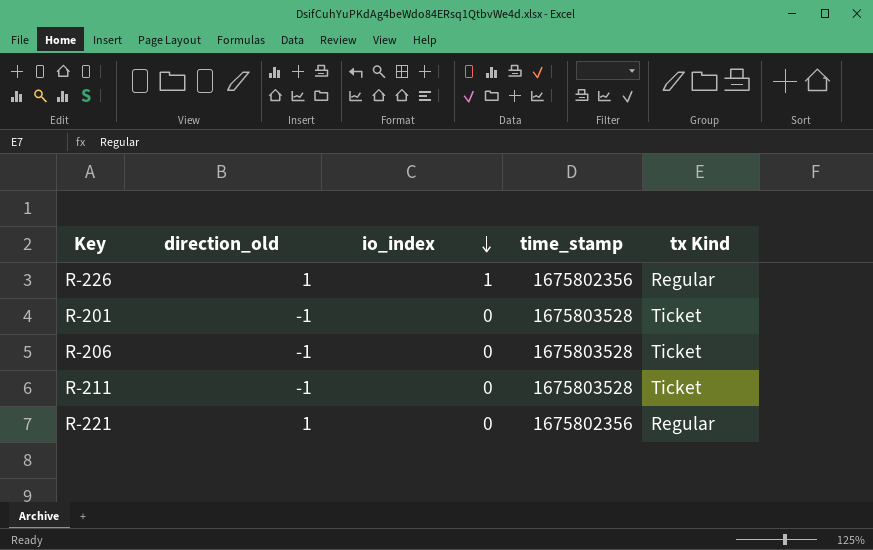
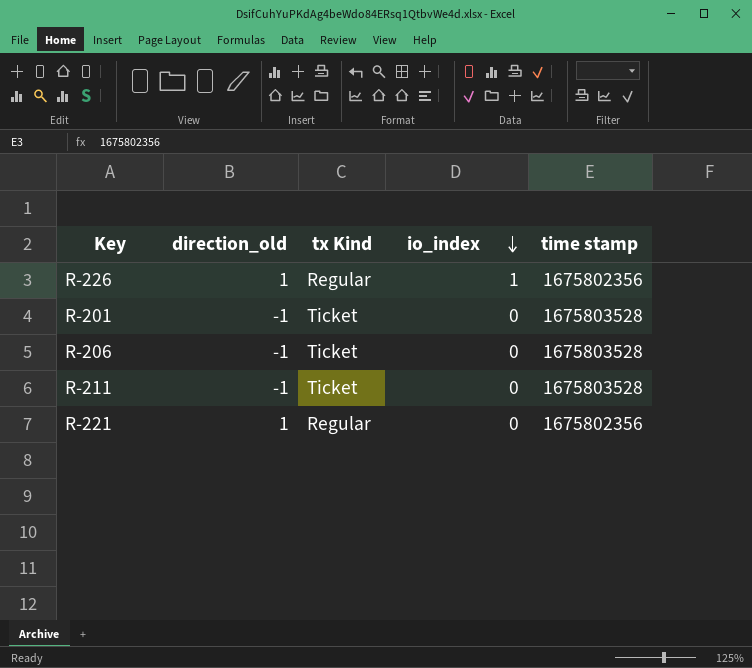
column tx Kind | position: 5 -> 3
column name: time_stamp -> time stamp

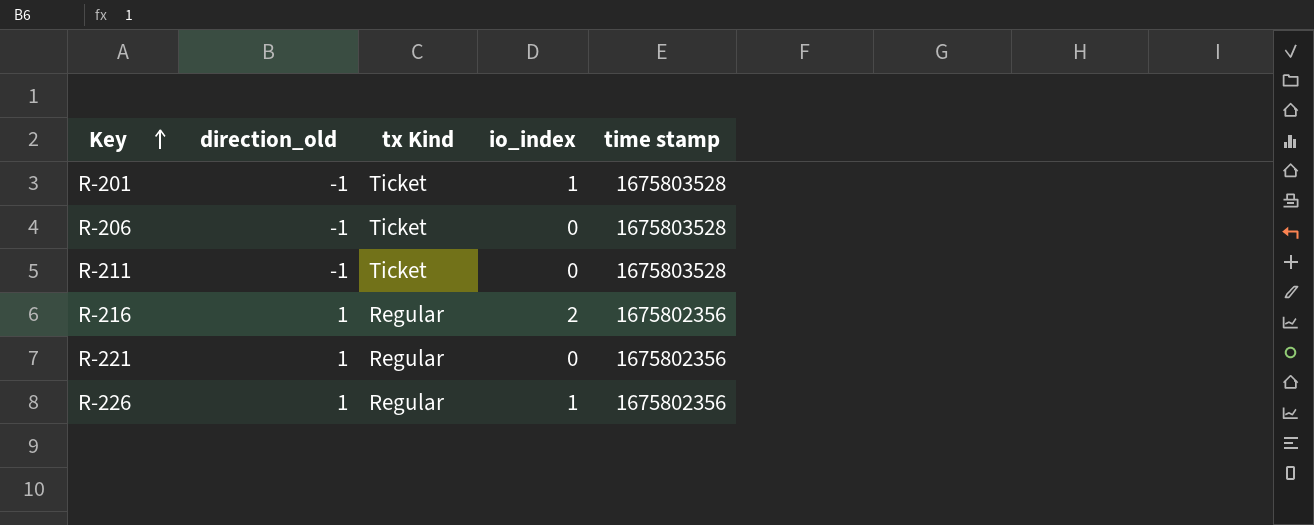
row order: io_index descending -> Key ascending
R-201 | io_index: 0 -> 1
row R-216: none -> 1 | Regular | 2 | 1675802356

